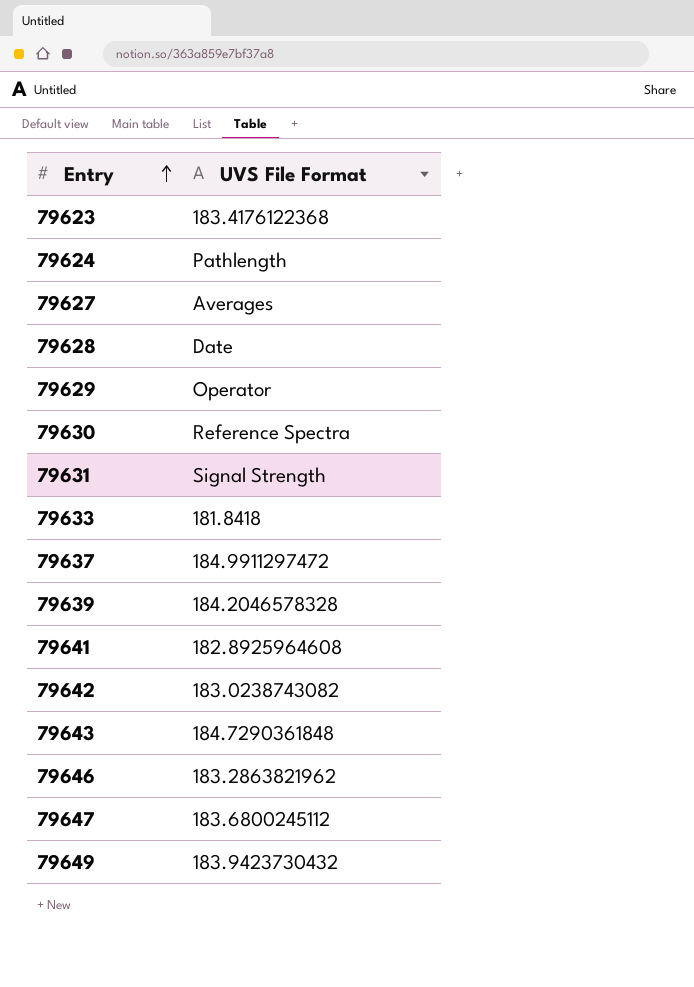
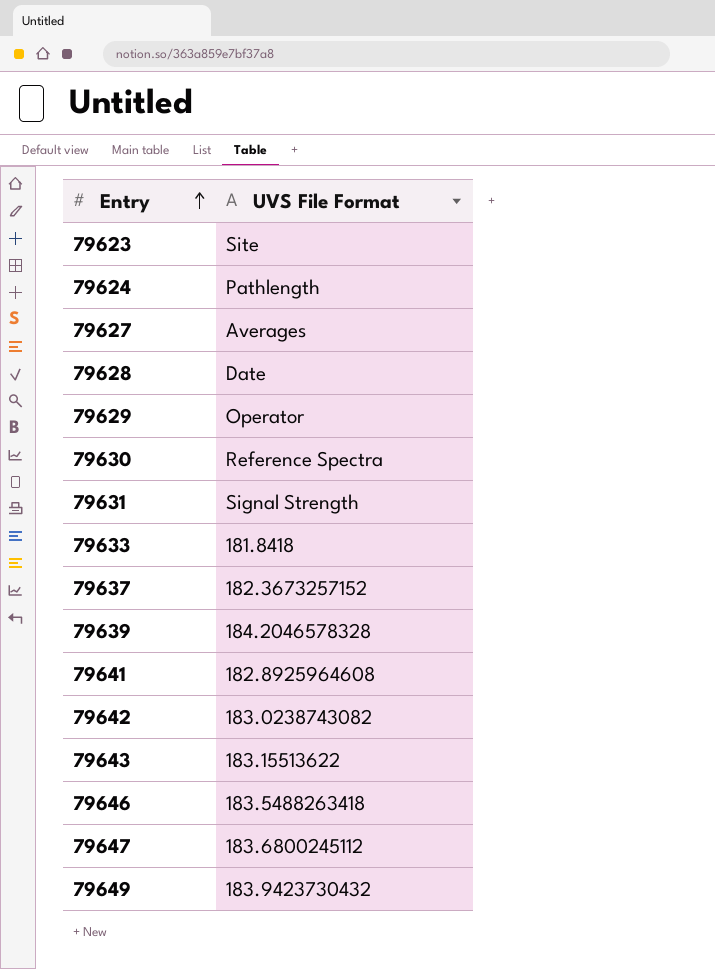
79623 | UVS File Format: 183.4176122368 -> Site
79637 | UVS File Format: 184.9911297472 -> 182.3673257152
79643 | UVS File Format: 184.7290361848 -> 183.15513622
79646 | UVS File Format: 183.2863821962 -> 183.5488263418

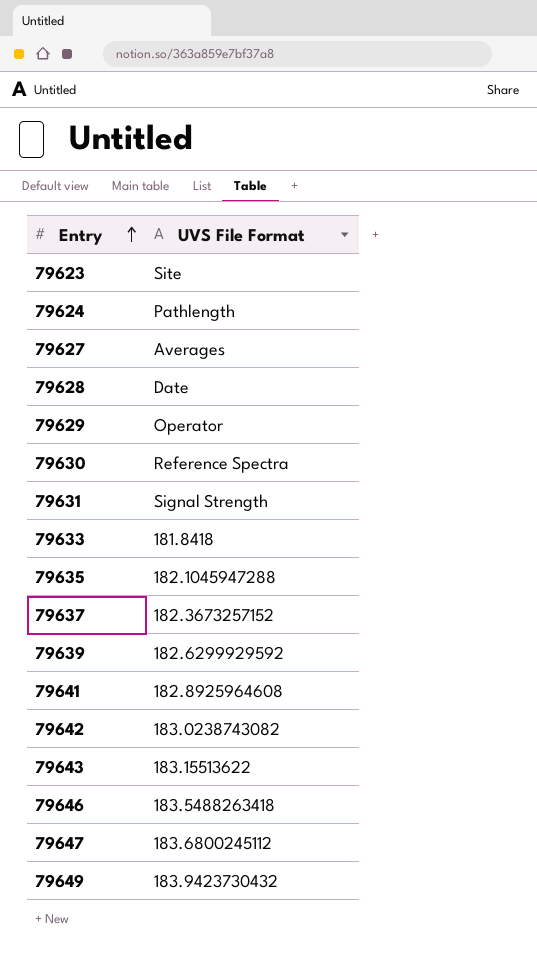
row 79635: none -> 182.1045947288
79639 | UVS File Format: 184.2046578328 -> 182.6299929592

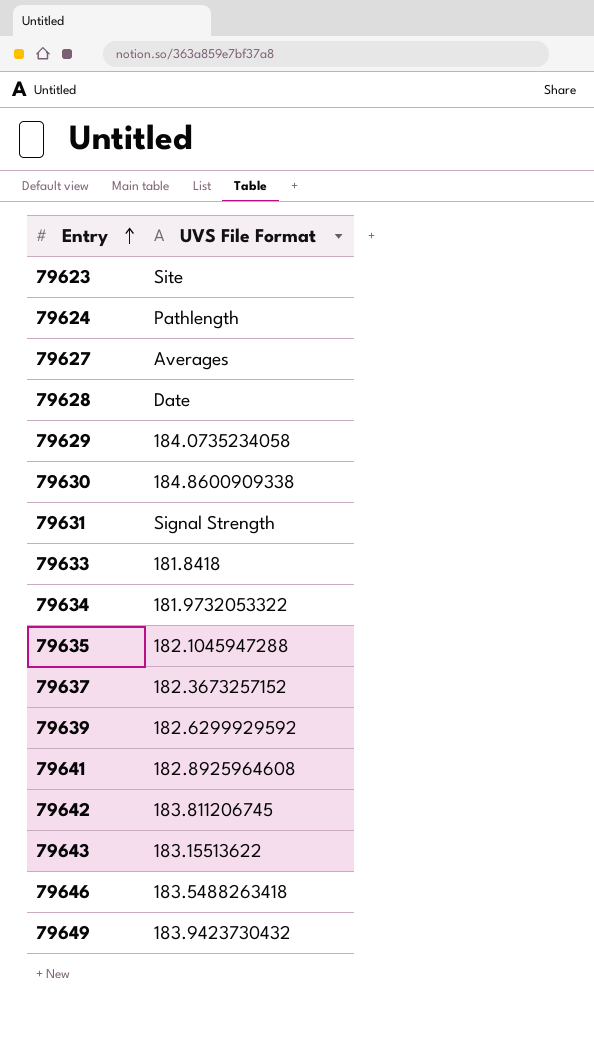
row 79647: 183.6800245112 -> none
79629 | UVS File Format: Operator -> 184.0735234058
79630 | UVS File Format: Reference Spectra -> 184.8600909338
row 79634: none -> 181.9732053322
79642 | UVS File Format: 183.0238743082 -> 183.811206745

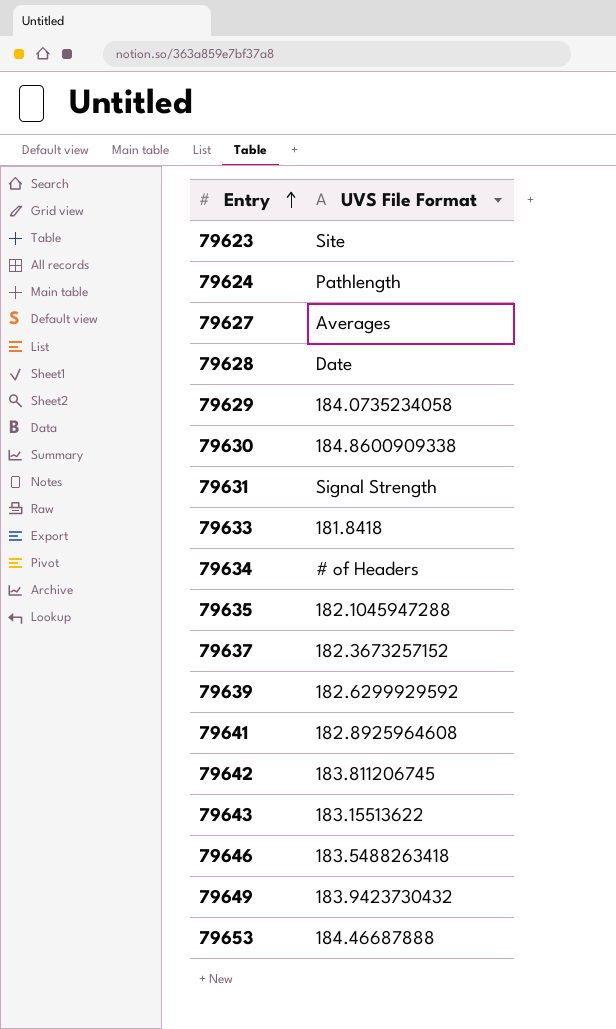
79634 | UVS File Format: 181.9732053322 -> # of Headers
row 79653: none -> 184.46687888

